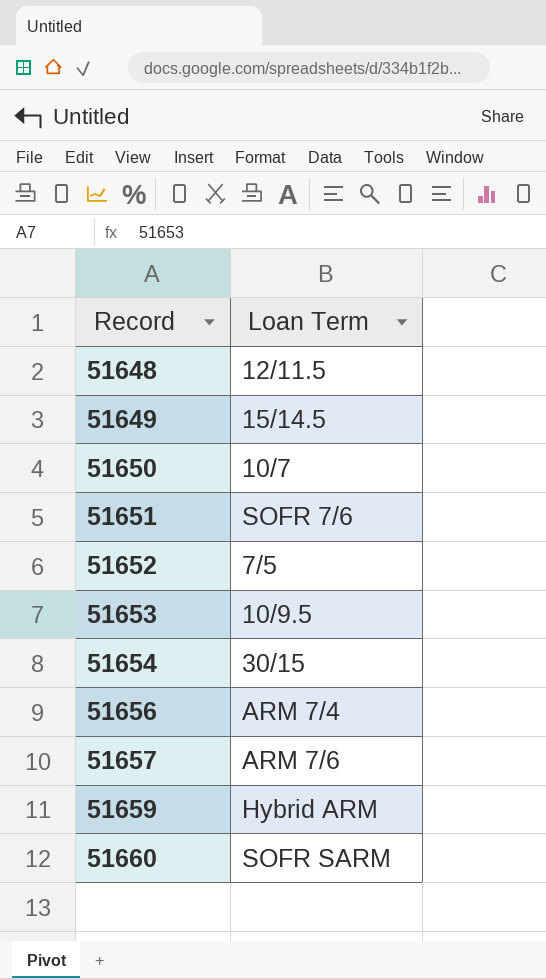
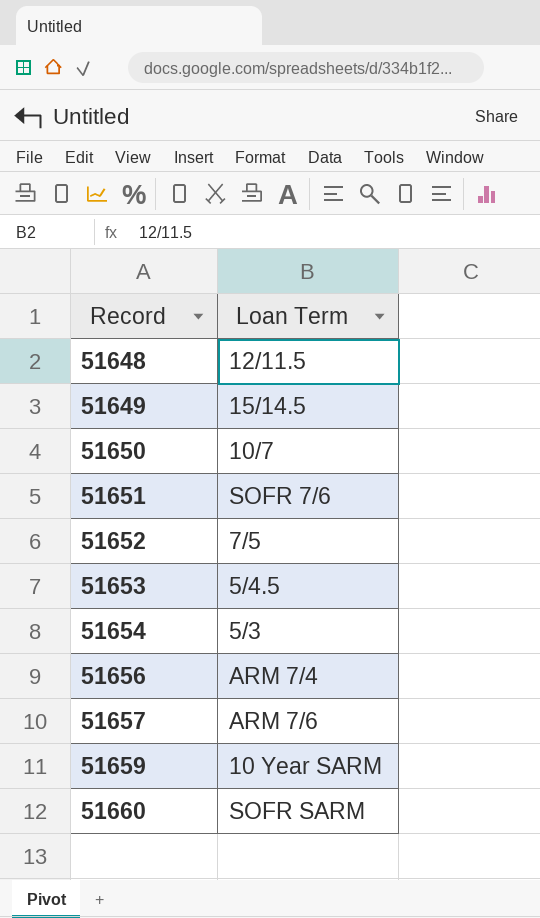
51653 | Loan Term: 10/9.5 -> 5/4.5
51654 | Loan Term: 30/15 -> 5/3
51659 | Loan Term: Hybrid ARM -> 10 Year SARM

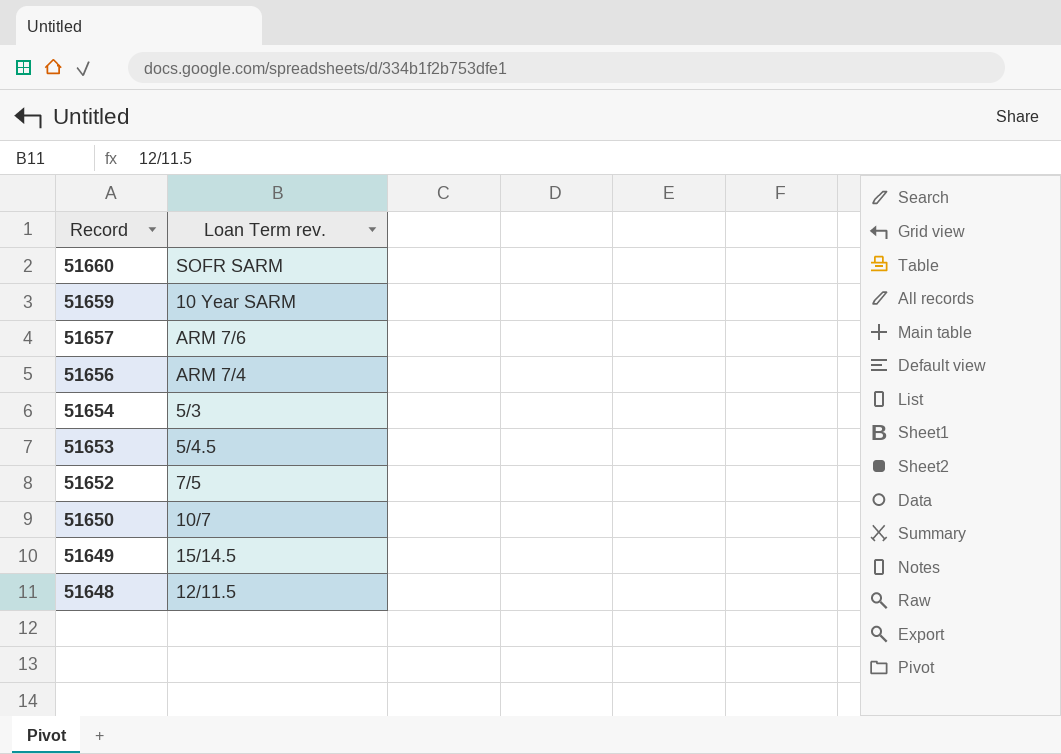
row order: Record ascending -> Record descending
column name: Loan Term -> Loan Term rev.
row 51651: SOFR 7/6 -> none

